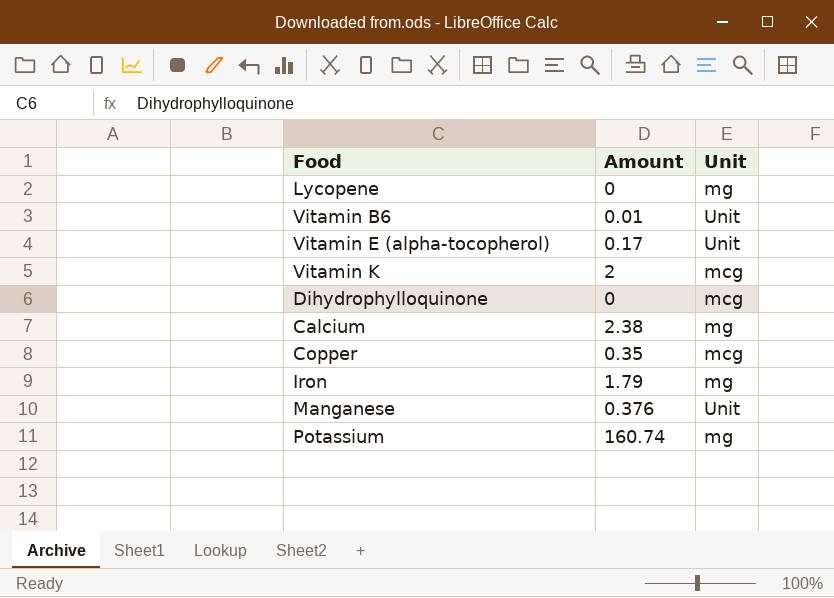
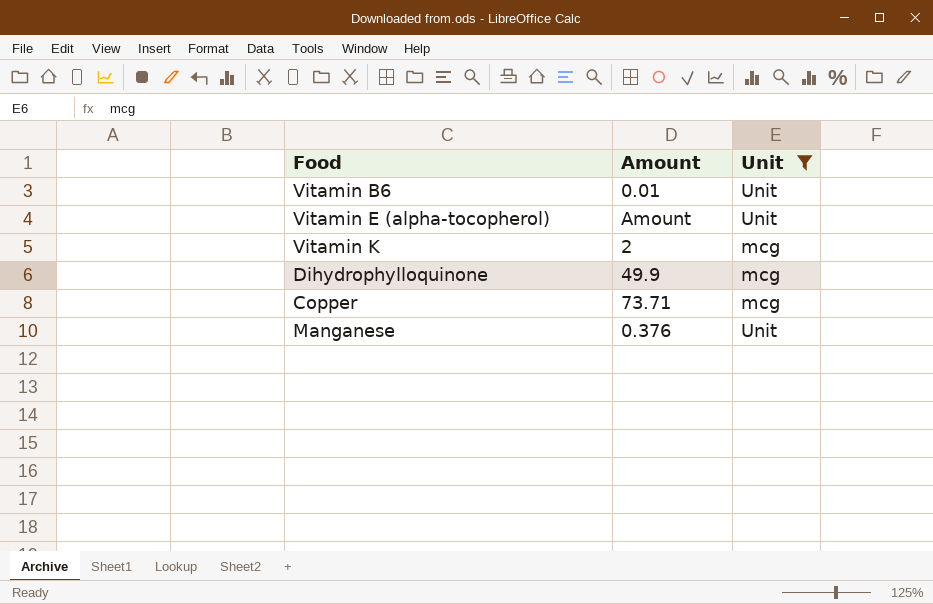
filter: none -> Unit != mg
Vitamin E (alpha-tocopherol) | Amount: 0.17 -> Amount
Dihydrophylloquinone | Amount: 0 -> 49.9
Copper | Amount: 0.35 -> 73.71

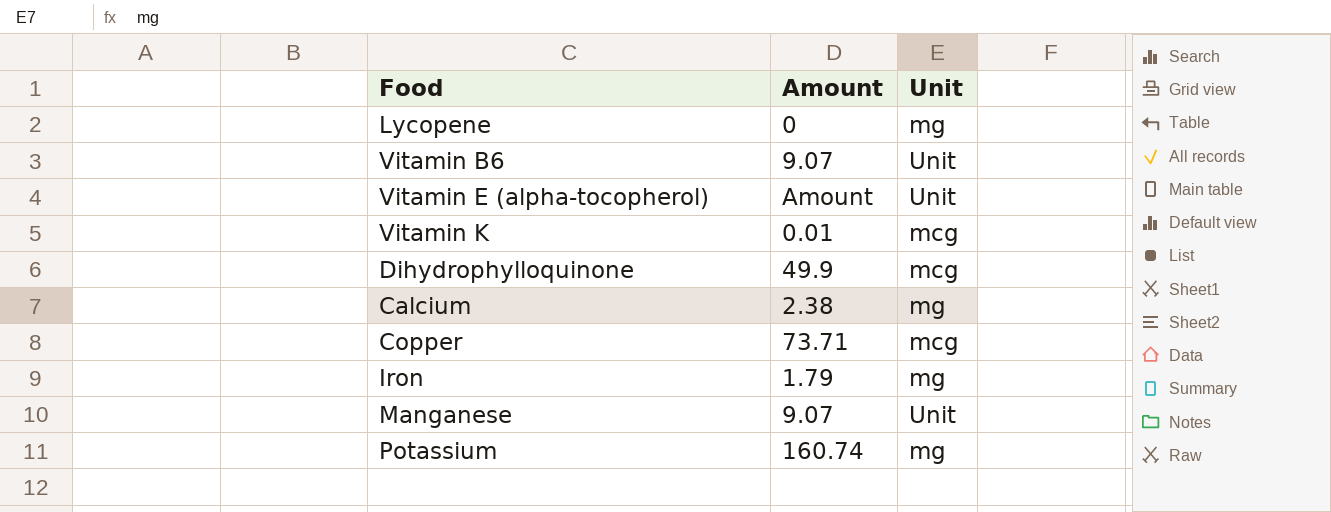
filter: Unit != mg -> none
Vitamin B6 | Amount: 0.01 -> 9.07
Vitamin K | Amount: 2 -> 0.01
Manganese | Amount: 0.376 -> 9.07

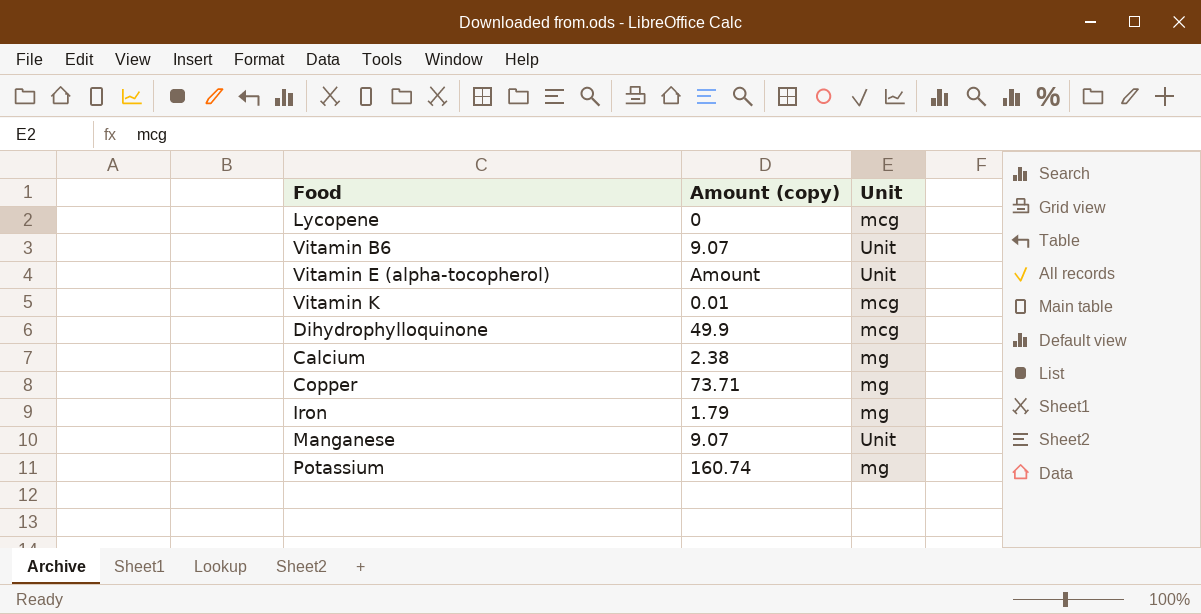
column name: Amount -> Amount (copy)
Lycopene | Unit: mg -> mcg
Copper | Unit: mcg -> mg

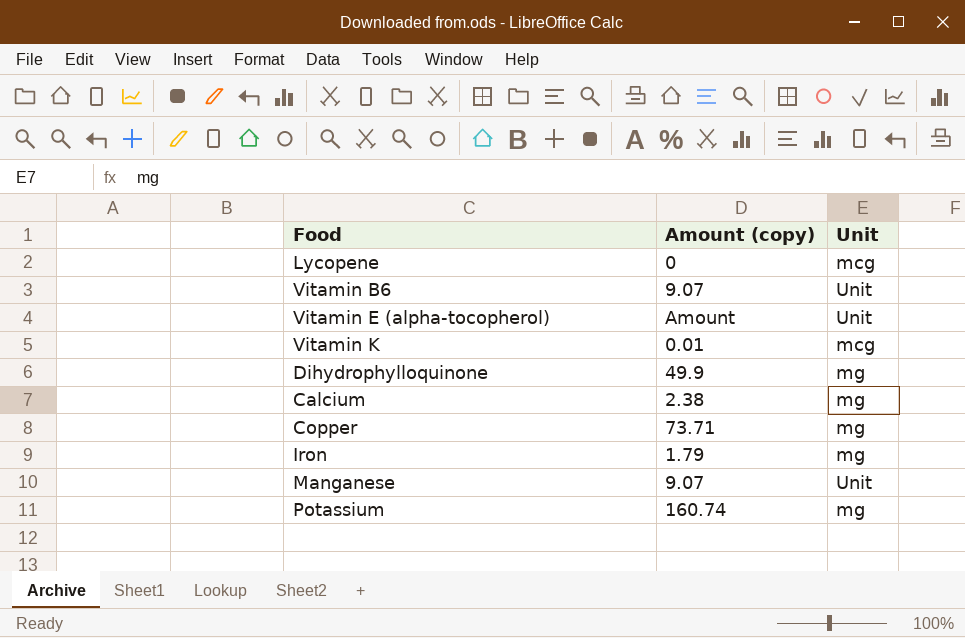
Dihydrophylloquinone | Unit: mcg -> mg

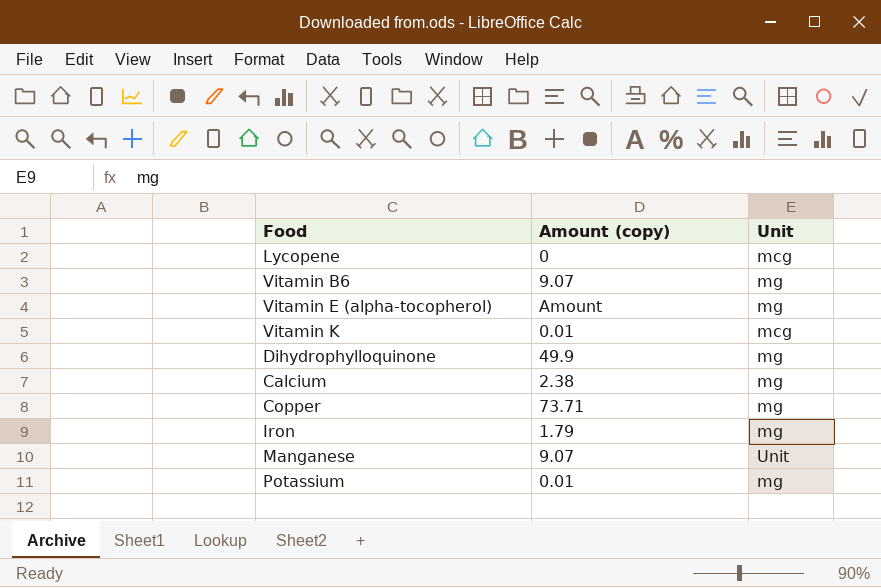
Vitamin B6 | Unit: Unit -> mg
Vitamin E (alpha-tocopherol) | Unit: Unit -> mg
Potassium | Amount (copy): 160.74 -> 0.01

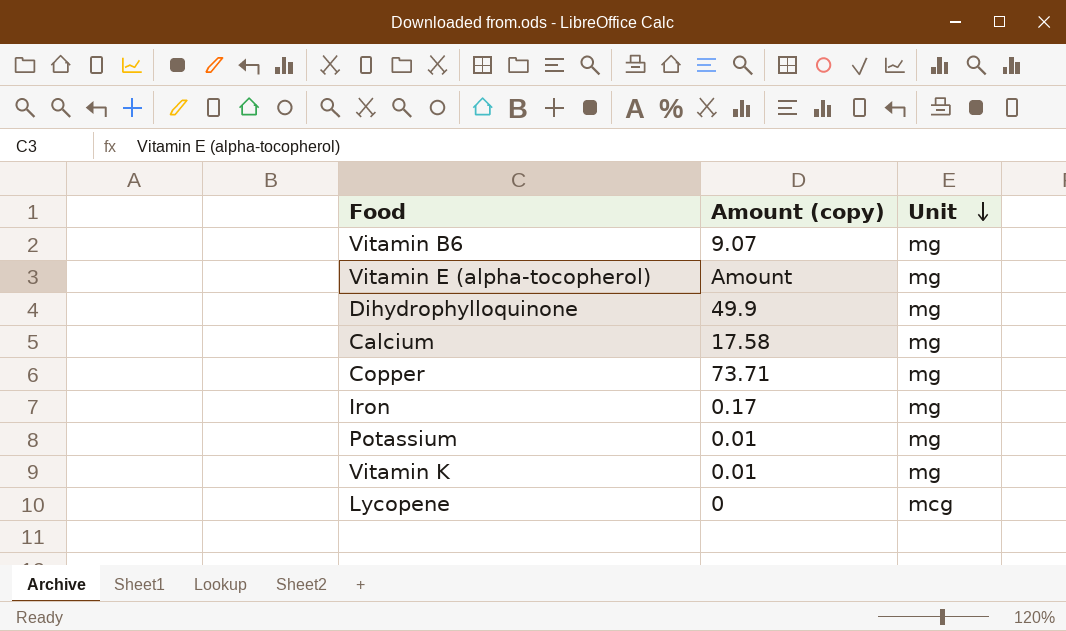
row order: none -> Unit descending
row Manganese: 9.07 | Unit -> none
Calcium | Amount (copy): 2.38 -> 17.58
Iron | Amount (copy): 1.79 -> 0.17
Vitamin K | Unit: mcg -> mg

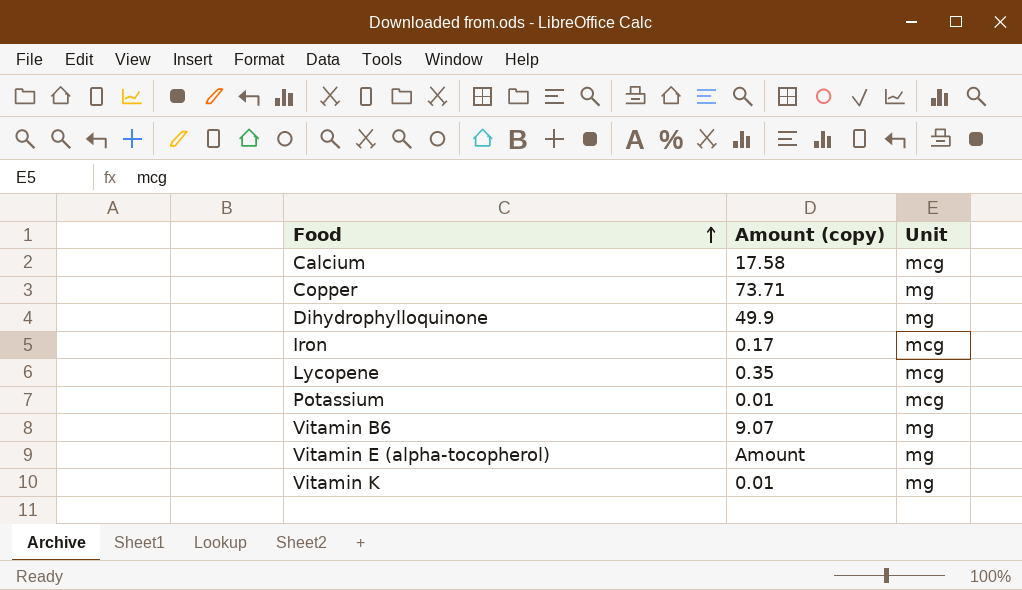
row order: Unit descending -> Food ascending
Calcium | Unit: mg -> mcg
Iron | Unit: mg -> mcg
Lycopene | Amount (copy): 0 -> 0.35
Potassium | Unit: mg -> mcg

